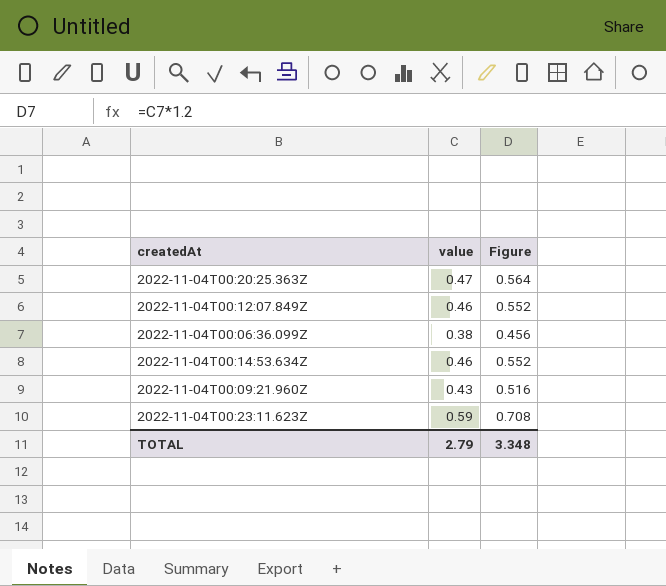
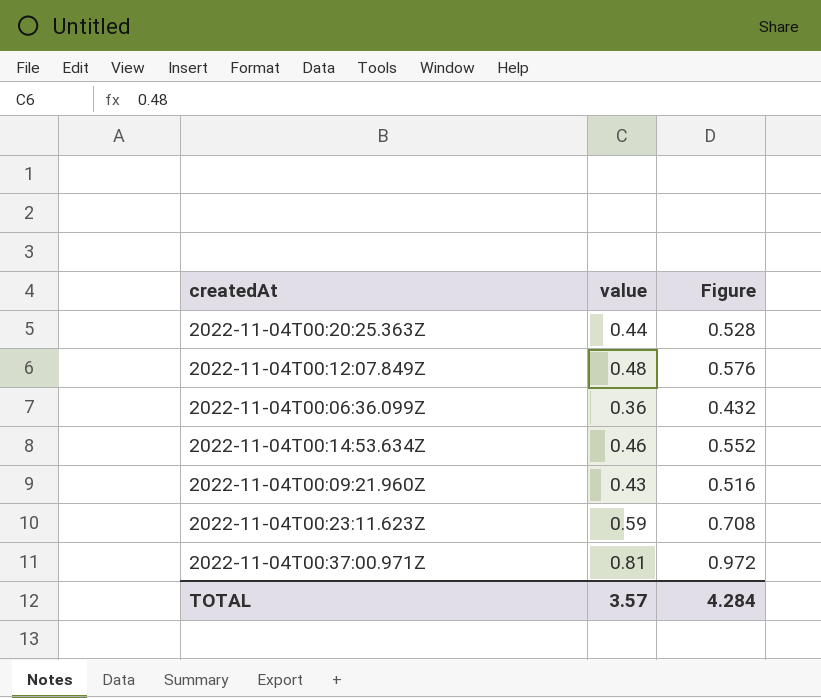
2022-11-04T00:20:25.363Z | value: 0.47 -> 0.44
2022-11-04T00:20:25.363Z | Figure: 0.564 -> 0.528
2022-11-04T00:12:07.849Z | value: 0.46 -> 0.48
2022-11-04T00:12:07.849Z | Figure: 0.552 -> 0.576
2022-11-04T00:06:36.099Z | value: 0.38 -> 0.36
2022-11-04T00:06:36.099Z | Figure: 0.456 -> 0.432
row 2022-11-04T00:37:00.971Z: none -> 0.81 | 0.972
TOTAL | value: 2.79 -> 3.57
TOTAL | Figure: 3.348 -> 4.284

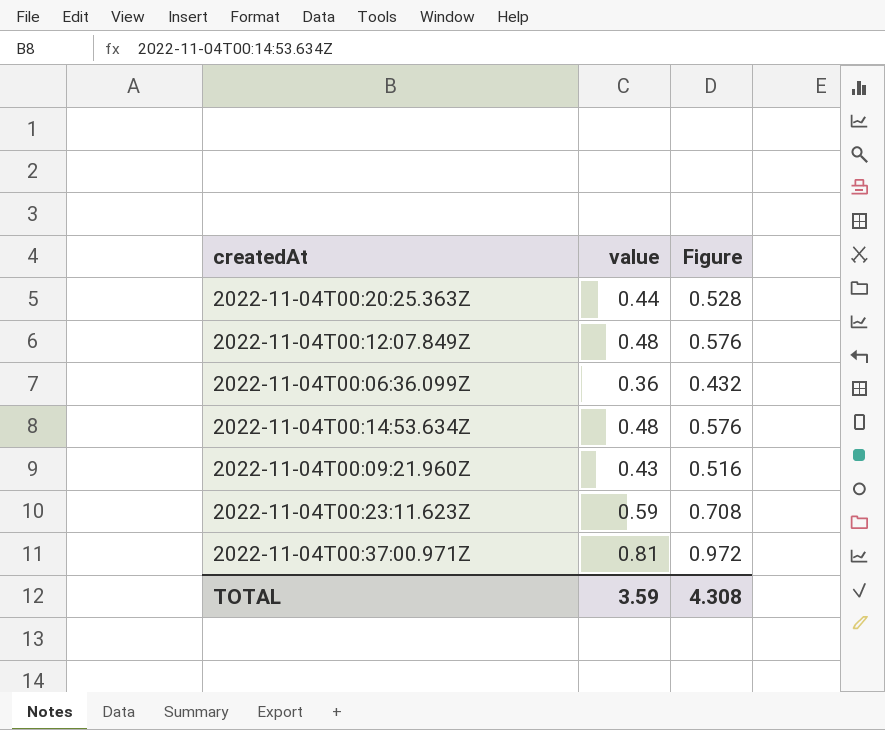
2022-11-04T00:14:53.634Z | value: 0.46 -> 0.48
2022-11-04T00:14:53.634Z | Figure: 0.552 -> 0.576
TOTAL | value: 3.57 -> 3.59
TOTAL | Figure: 4.284 -> 4.308

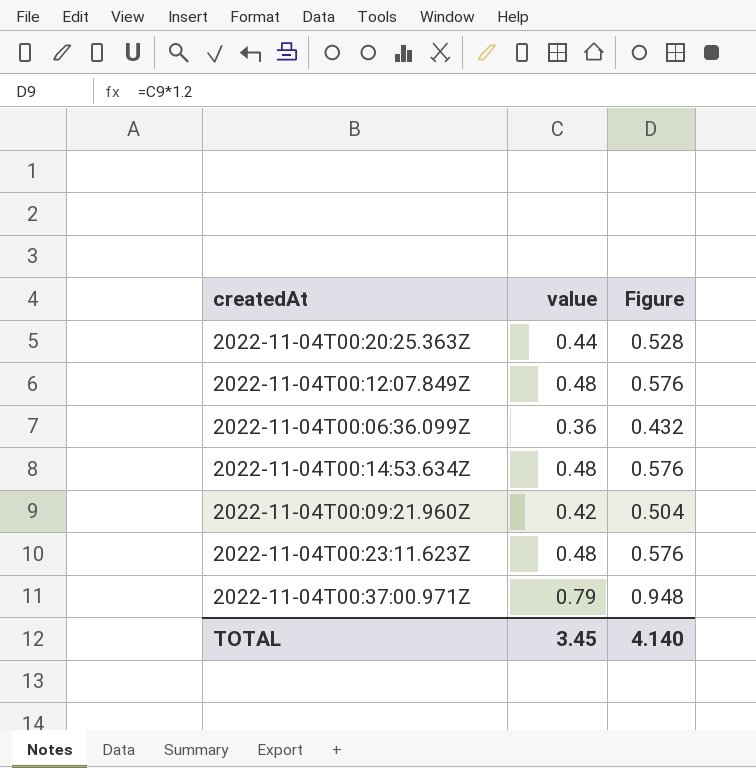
2022-11-04T00:09:21.960Z | value: 0.43 -> 0.42
2022-11-04T00:09:21.960Z | Figure: 0.516 -> 0.504
2022-11-04T00:23:11.623Z | value: 0.59 -> 0.48
2022-11-04T00:23:11.623Z | Figure: 0.708 -> 0.576
2022-11-04T00:37:00.971Z | value: 0.81 -> 0.79
2022-11-04T00:37:00.971Z | Figure: 0.972 -> 0.948
TOTAL | value: 3.59 -> 3.45
TOTAL | Figure: 4.308 -> 4.140

